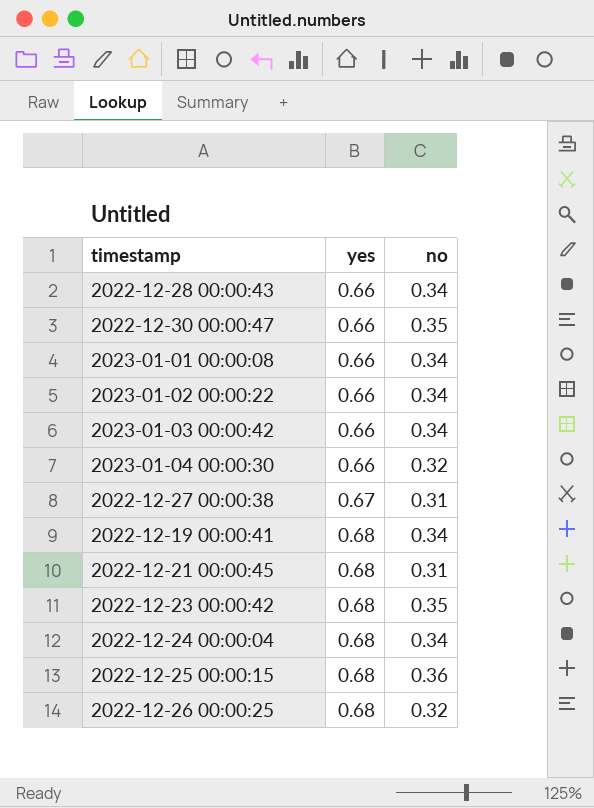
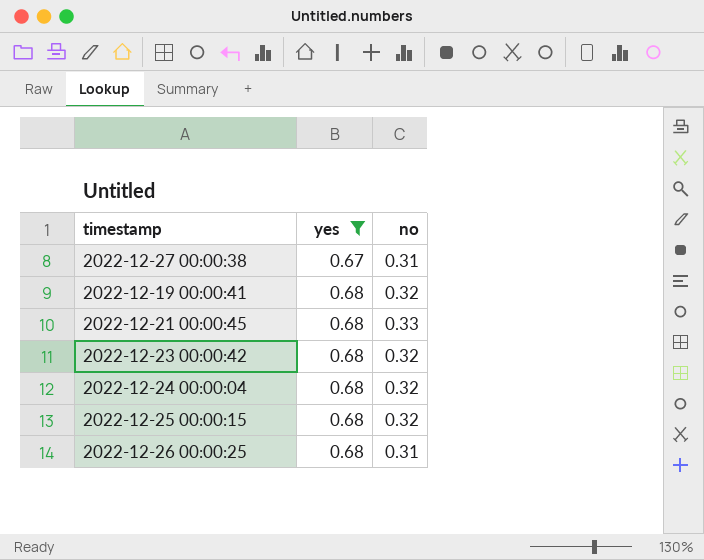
filter: none -> yes != 0.66
2022-12-19 00:00:41 | no: 0.34 -> 0.32
2022-12-21 00:00:45 | no: 0.31 -> 0.33
2022-12-23 00:00:42 | no: 0.35 -> 0.32
2022-12-24 00:00:04 | no: 0.34 -> 0.32
2022-12-25 00:00:15 | no: 0.36 -> 0.32
2022-12-26 00:00:25 | no: 0.32 -> 0.31

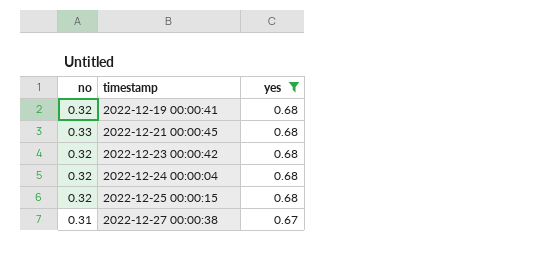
row order: yes ascending -> timestamp ascending
column no | position: 3 -> 1
row 2022-12-26 00:00:25: 0.68 | 0.31 -> none

